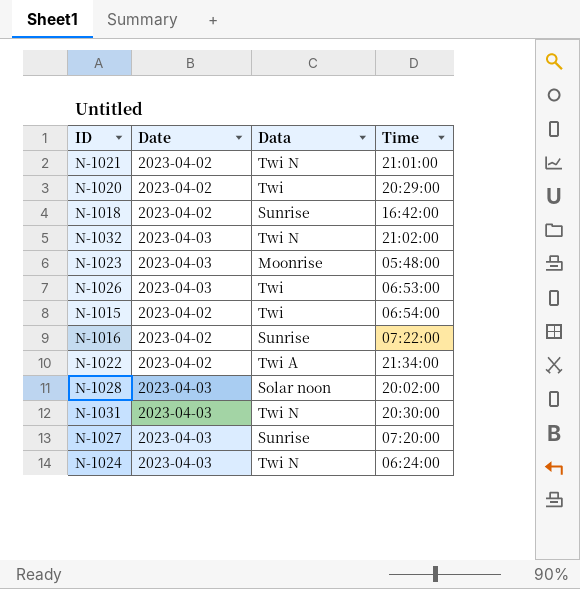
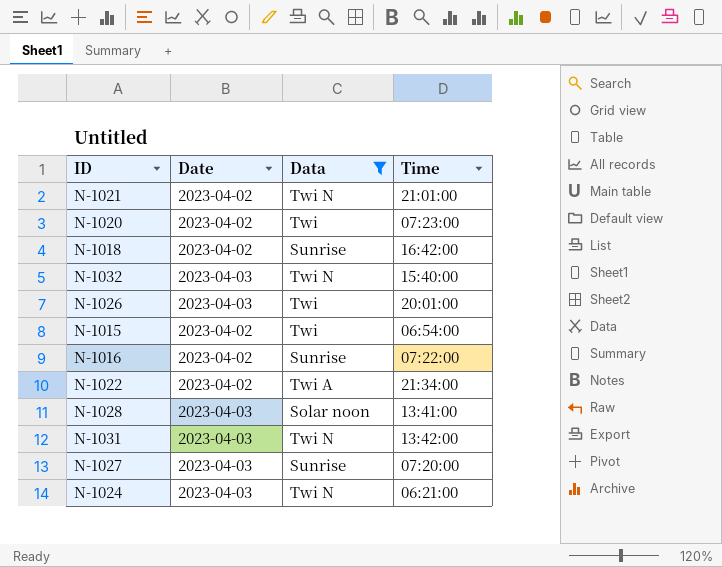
filter: none -> Data != Moonrise
N-1020 | Time: 20:29:00 -> 07:23:00
N-1032 | Time: 21:02:00 -> 15:40:00
N-1026 | Time: 06:53:00 -> 20:01:00
N-1028 | Time: 20:02:00 -> 13:41:00
N-1031 | Time: 20:30:00 -> 13:42:00
N-1024 | Time: 06:24:00 -> 06:21:00

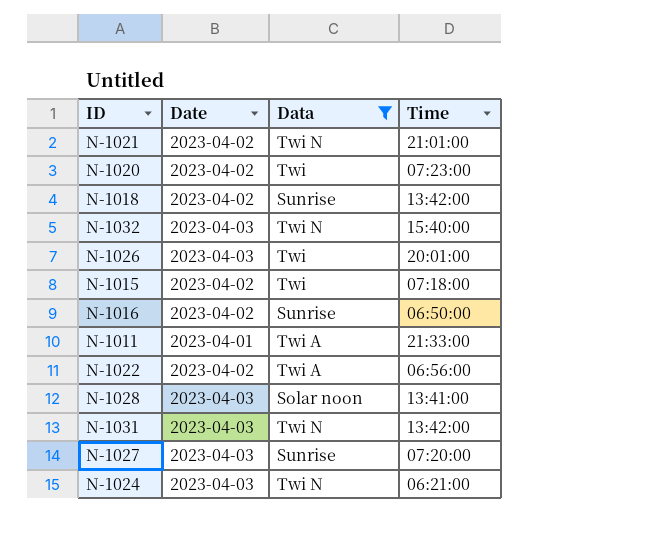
N-1018 | Time: 16:42:00 -> 13:42:00
N-1015 | Time: 06:54:00 -> 07:18:00
N-1016 | Time: 07:22:00 -> 06:50:00
row N-1011: none -> 2023-04-01 | Twi A | 21:33:00
N-1022 | Time: 21:34:00 -> 06:56:00

